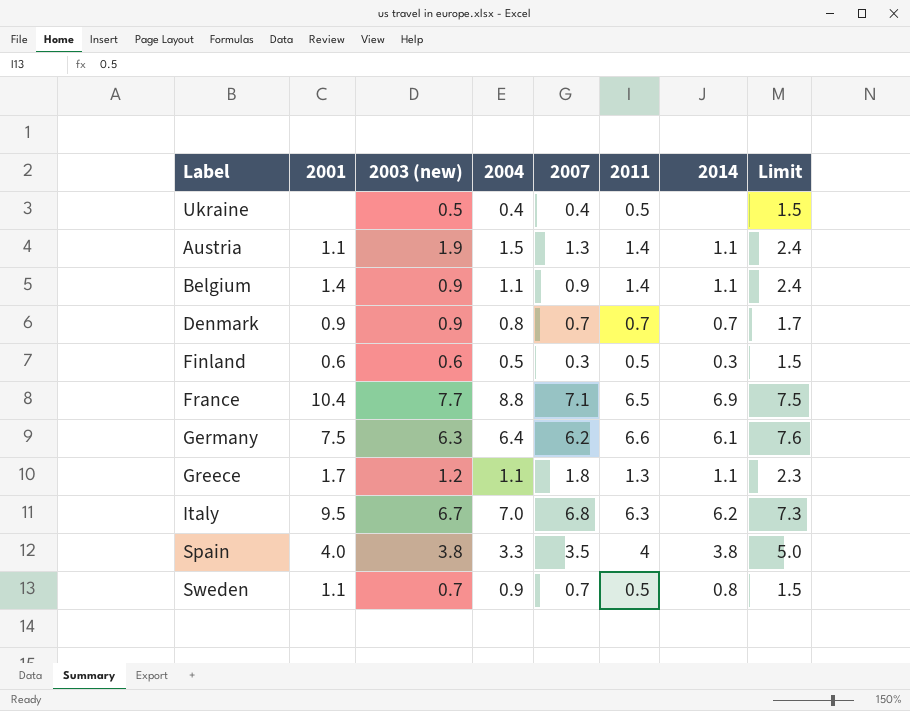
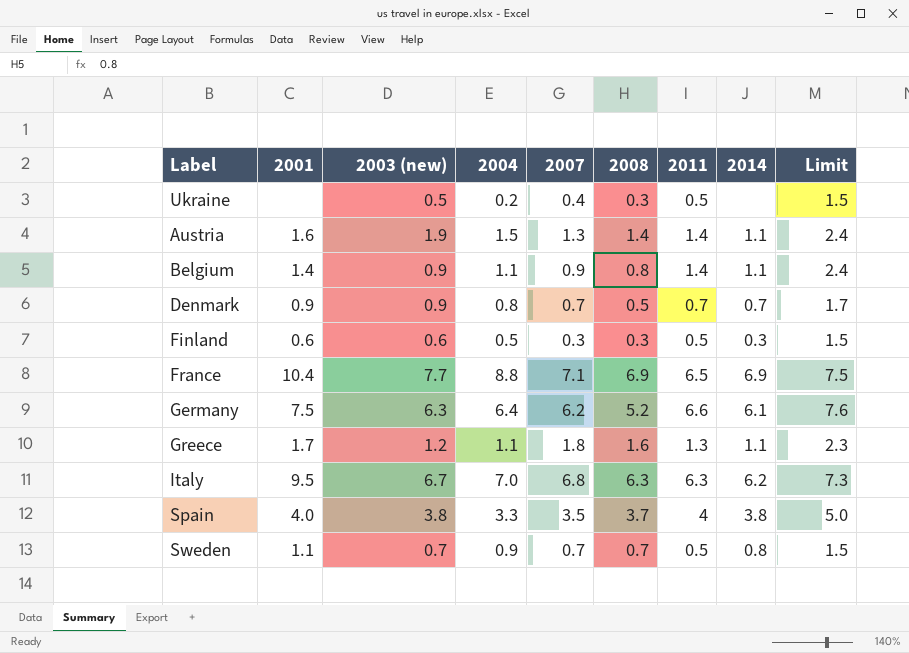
column 2008 | position: none -> 6
Ukraine | 2004: 0.4 -> 0.2
Austria | 2001: 1.1 -> 1.6

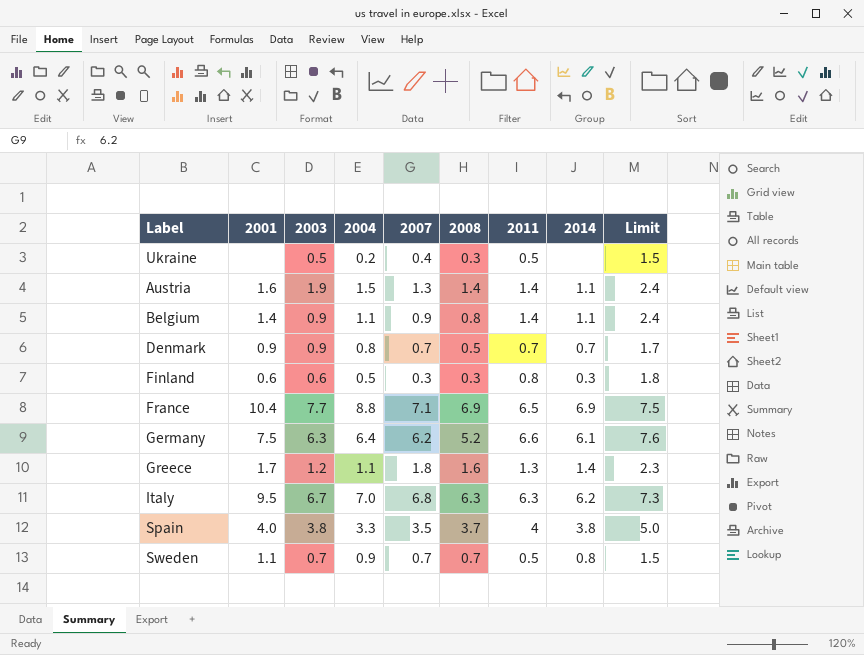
column name: 2003 (new) -> 2003
Finland | 2011: 0.5 -> 0.8
Finland | Limit: 1.5 -> 1.8
Greece | 2014: 1.1 -> 1.4

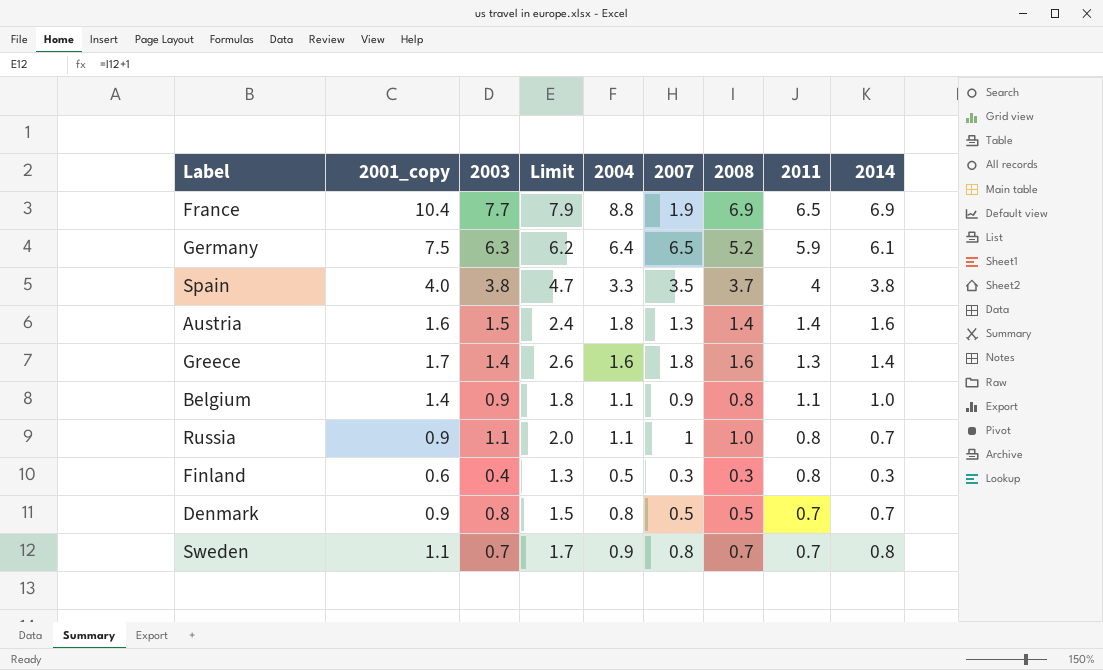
row order: none -> 2011 descending
column name: 2001 -> 2001_copy
column Limit | formula: [2011] + 1 -> [2008] + 1
column Limit | position: 9 -> 4
row Ukraine: none | 0.5 | 0.2 | 0.4 | 0.3 | 0.5 | none | 1.5 -> none
row Italy: 9.5 | 6.7 | 7.0 | 6.8 | 6.3 | 6.3 | 6.2 | 7.3 -> none
France | 2007: 7.1 -> 1.9
Germany | 2007: 6.2 -> 6.5
Germany | 2011: 6.6 -> 5.9
Austria | 2003: 1.9 -> 1.5
Austria | 2004: 1.5 -> 1.8
Austria | 2014: 1.1 -> 1.6
Greece | 2003: 1.2 -> 1.4
Greece | 2004: 1.1 -> 1.6
Belgium | 2011: 1.4 -> 1.1
Belgium | 2014: 1.1 -> 1.0
row Russia: none -> 0.9 | 1.1 | 2.0 | 1.1 | 1 | 1.0 | 0.8 | 0.7
Finland | 2003: 0.6 -> 0.4
Denmark | 2003: 0.9 -> 0.8
Denmark | 2007: 0.7 -> 0.5
Sweden | 2007: 0.7 -> 0.8
Sweden | 2011: 0.5 -> 0.7

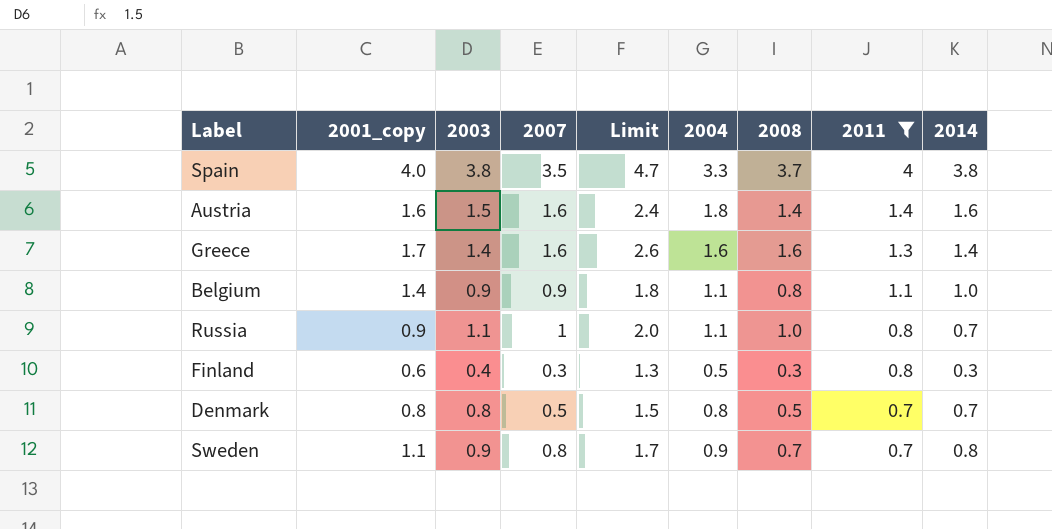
filter: none -> 2011 <= 4
column 2007 | position: 6 -> 4
Austria | 2007: 1.3 -> 1.6
Greece | 2007: 1.8 -> 1.6
Denmark | 2001_copy: 0.9 -> 0.8
Sweden | 2003: 0.7 -> 0.9

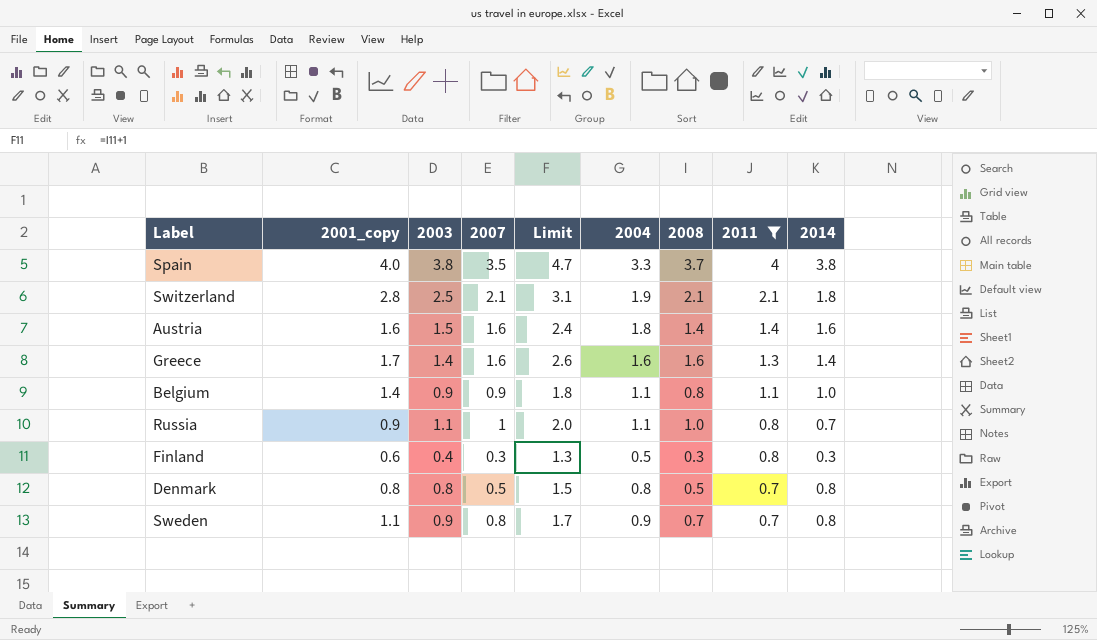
row Switzerland: none -> 2.8 | 2.5 | 2.1 | 3.1 | 1.9 | 2.1 | 2.1 | 1.8
Denmark | 2014: 0.7 -> 0.8

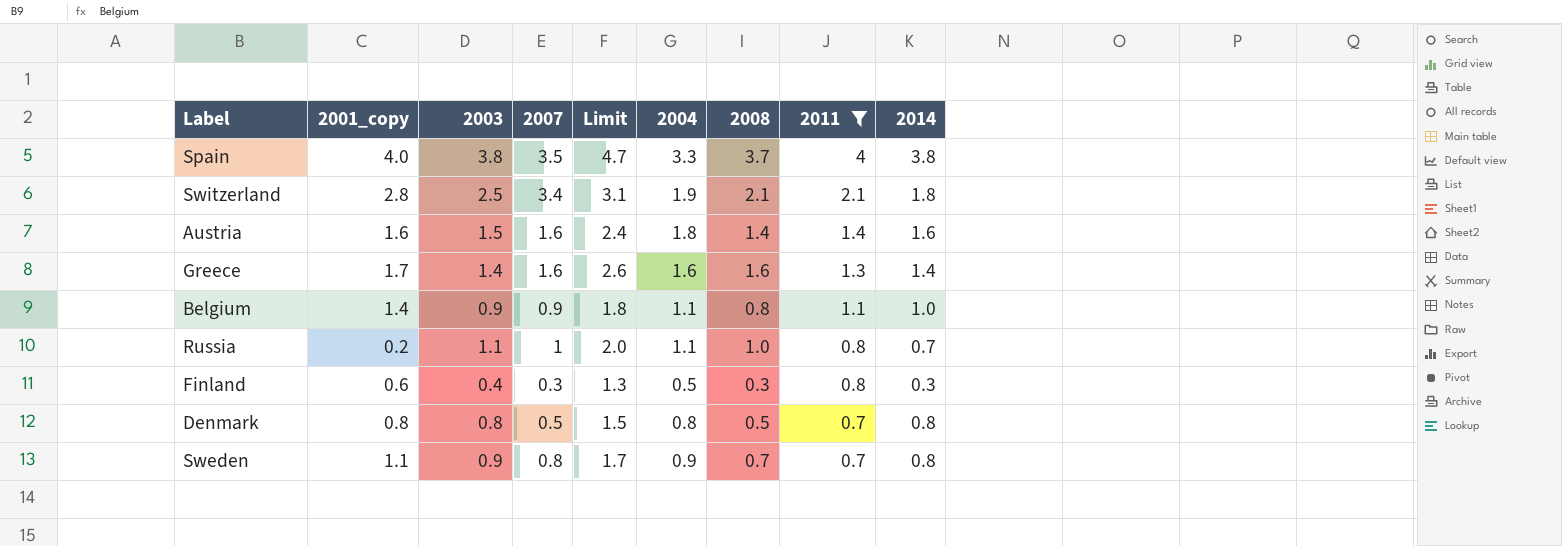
Switzerland | 2007: 2.1 -> 3.4
Russia | 2001_copy: 0.9 -> 0.2

